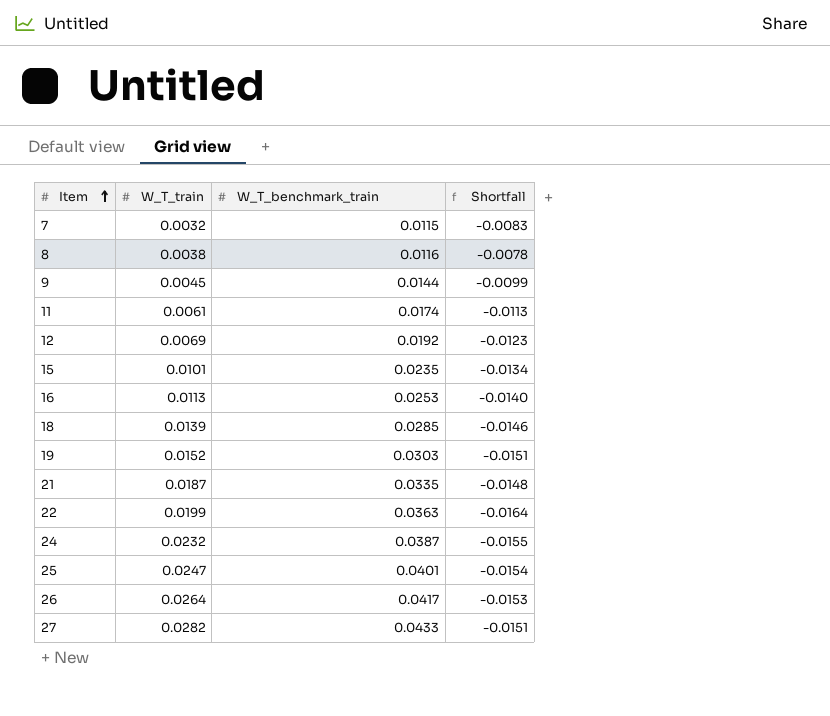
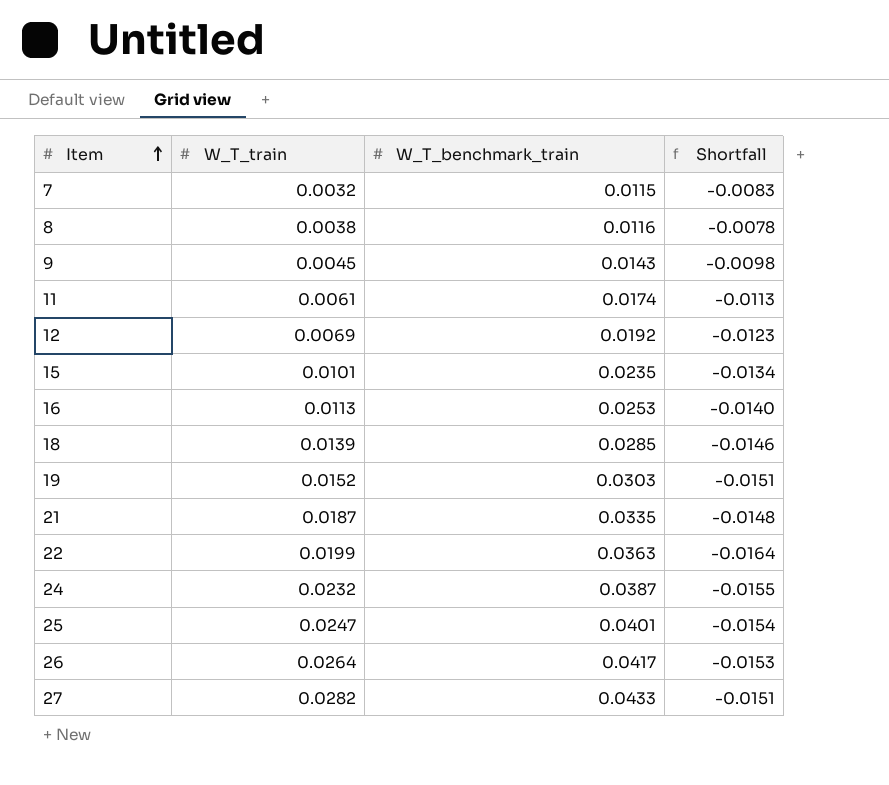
9 | W_T_benchmark_train: 0.0144 -> 0.0143
9 | Shortfall: -0.0099 -> -0.0098

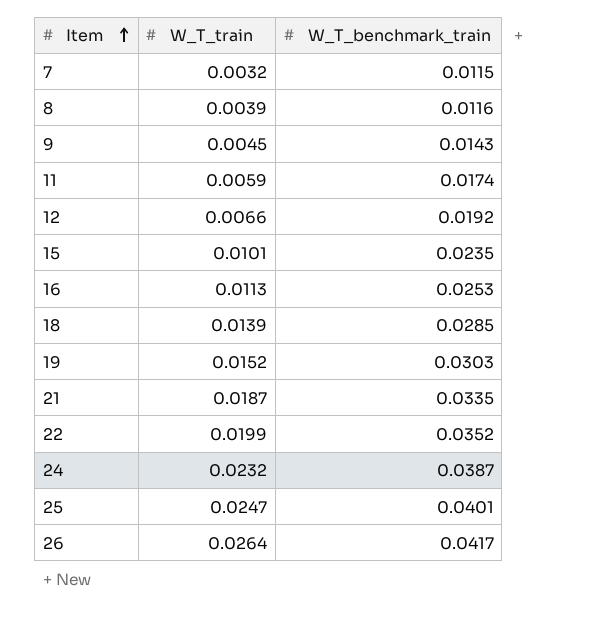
column Shortfall | formula: [W_T_train] - [W_T_benchmark_train] -> none
row 27: 0.0282 | 0.0433 | -0.0151 -> none
8 | W_T_train: 0.0038 -> 0.0039
11 | W_T_train: 0.0061 -> 0.0059
12 | W_T_train: 0.0069 -> 0.0066
22 | W_T_benchmark_train: 0.0363 -> 0.0352

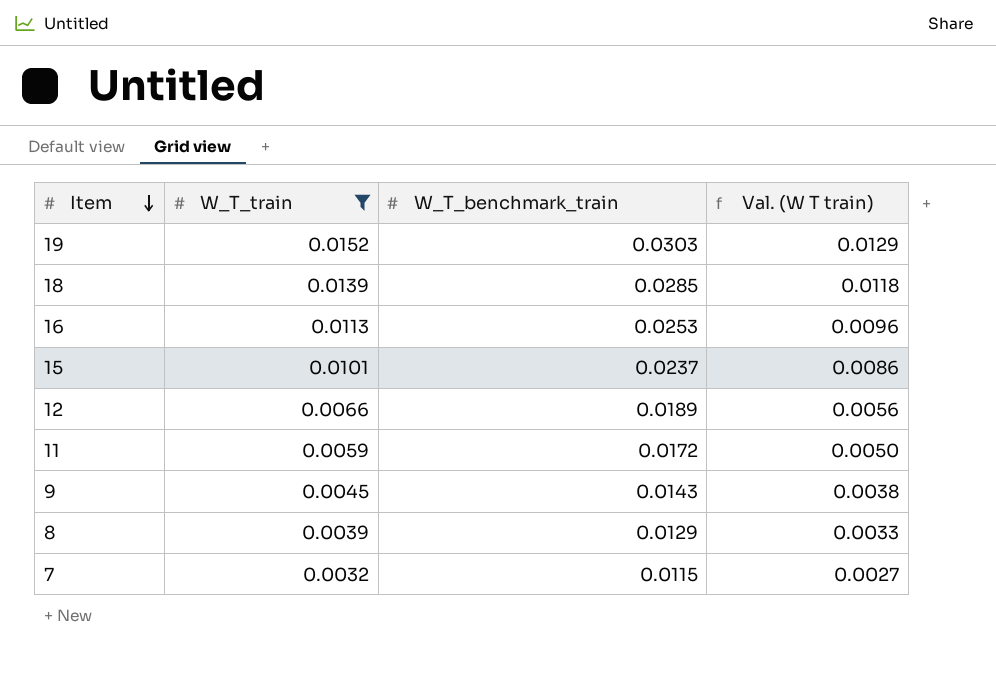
filter: none -> W_T_train <= 0.0152
row order: Item ascending -> Item descending
column Val. (W T train) | formula: none -> [W_T_train] * 0.85
15 | W_T_benchmark_train: 0.0235 -> 0.0237
12 | W_T_benchmark_train: 0.0192 -> 0.0189
11 | W_T_benchmark_train: 0.0174 -> 0.0172
8 | W_T_benchmark_train: 0.0116 -> 0.0129

